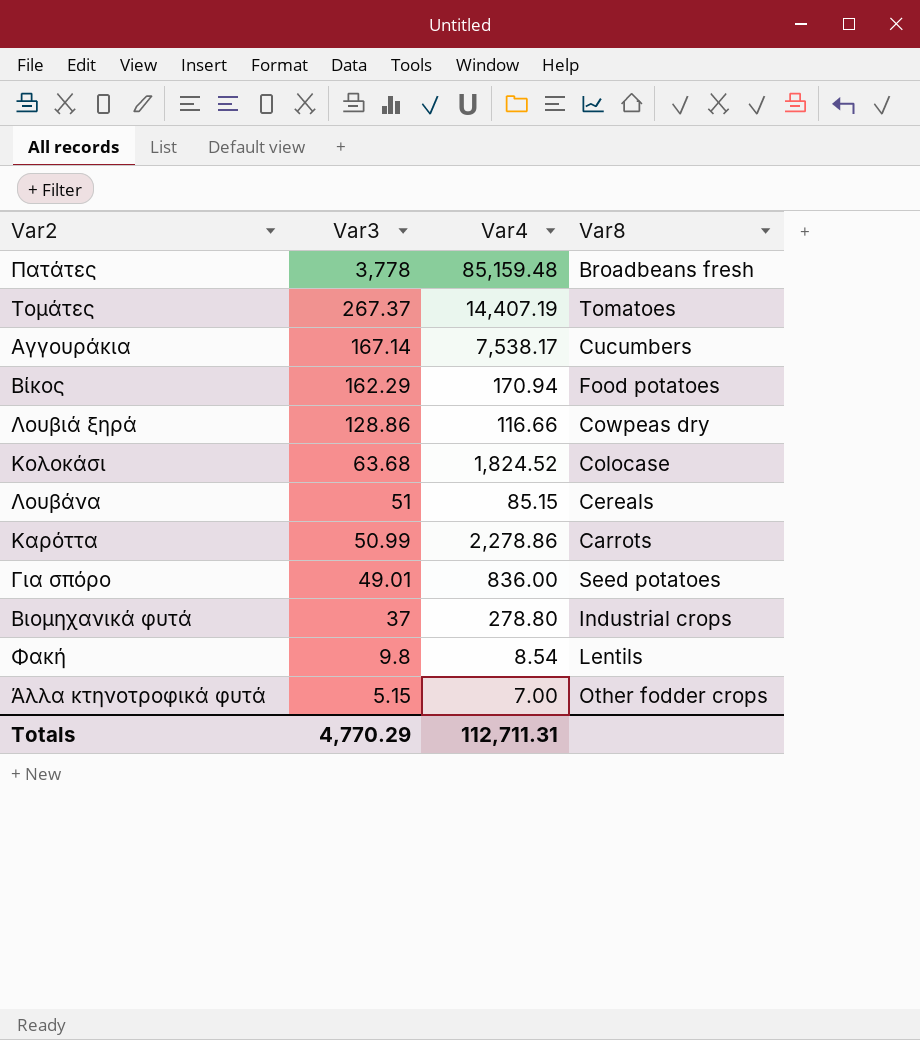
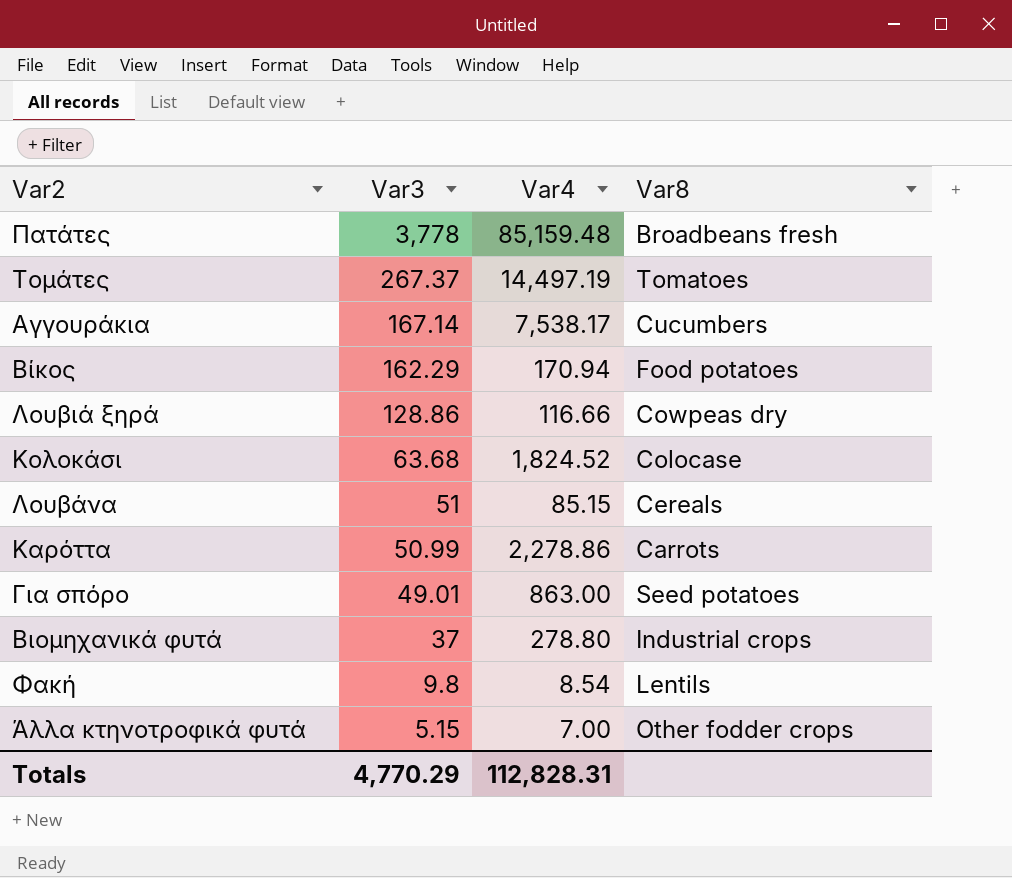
Tομάτες | Var4: 14,407.19 -> 14,497.19
Για σπόρο | Var4: 836.00 -> 863.00
Totals | Var4: 112,711.31 -> 112,828.31

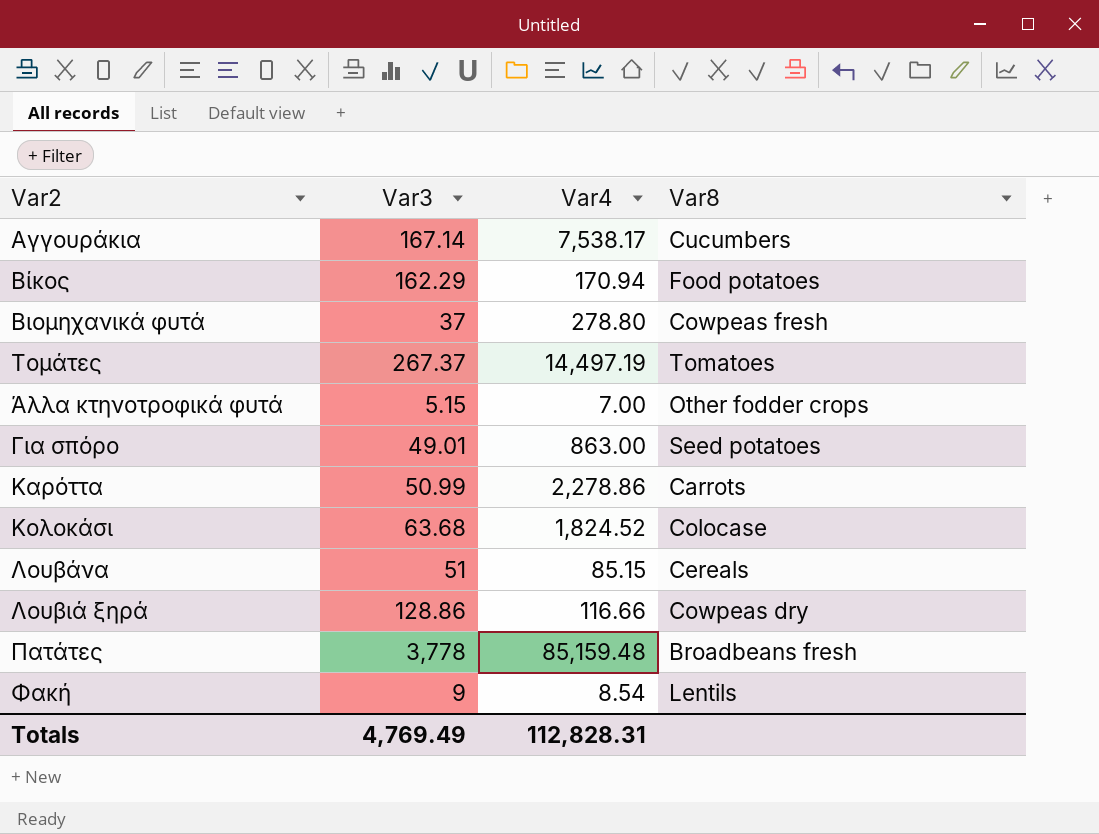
row order: Var3 descending -> Var2 ascending
Bιομηχανικά φυτά | Var8: Industrial crops -> Cowpeas fresh
Φακή | Var3: 9.8 -> 9
Totals | Var3: 4,770.29 -> 4,769.49

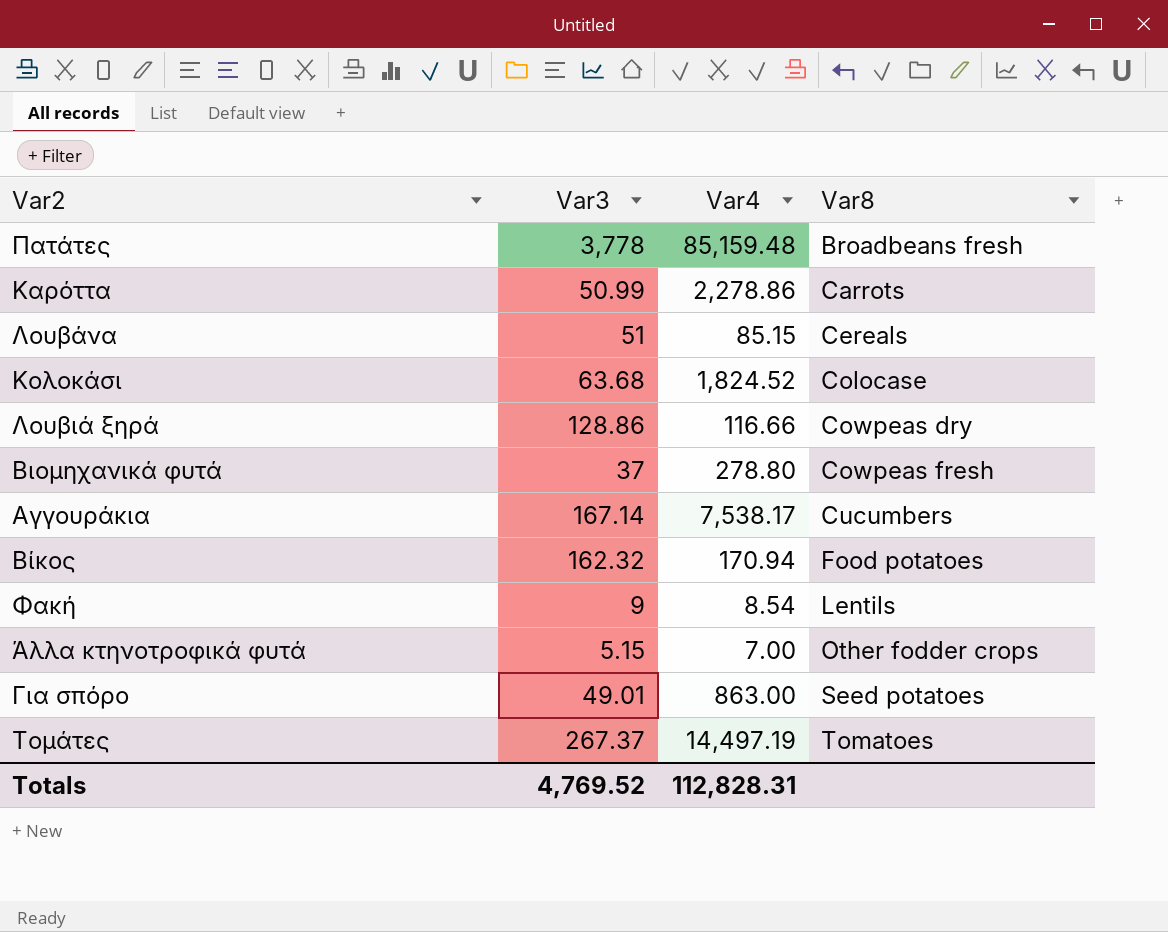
row order: Var2 ascending -> Var8 ascending
Bίκος | Var3: 162.29 -> 162.32
Totals | Var3: 4,769.49 -> 4,769.52

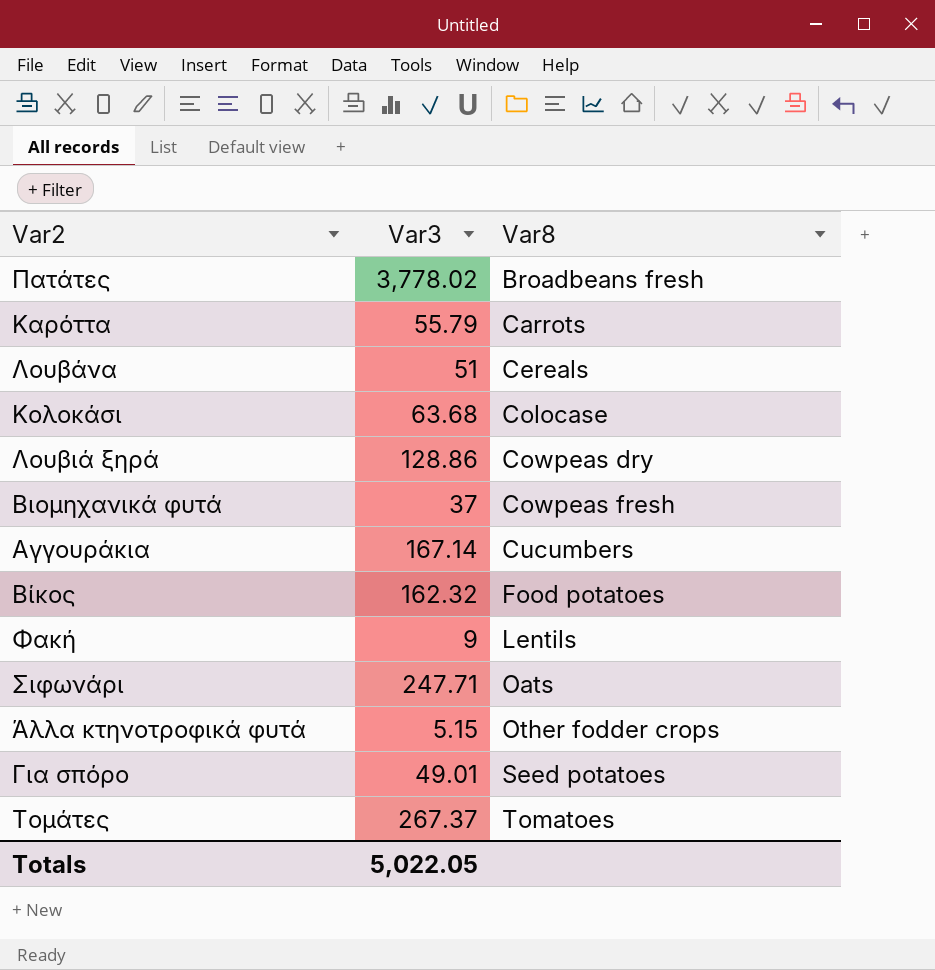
column Var4 | position: 3 -> none
Πατάτες | Var3: 3,778 -> 3,778.02
Καρόττα | Var3: 50.99 -> 55.79
row Σιφωνάρι: none -> 247.71 | Oats
Totals | Var3: 4,769.52 -> 5,022.05

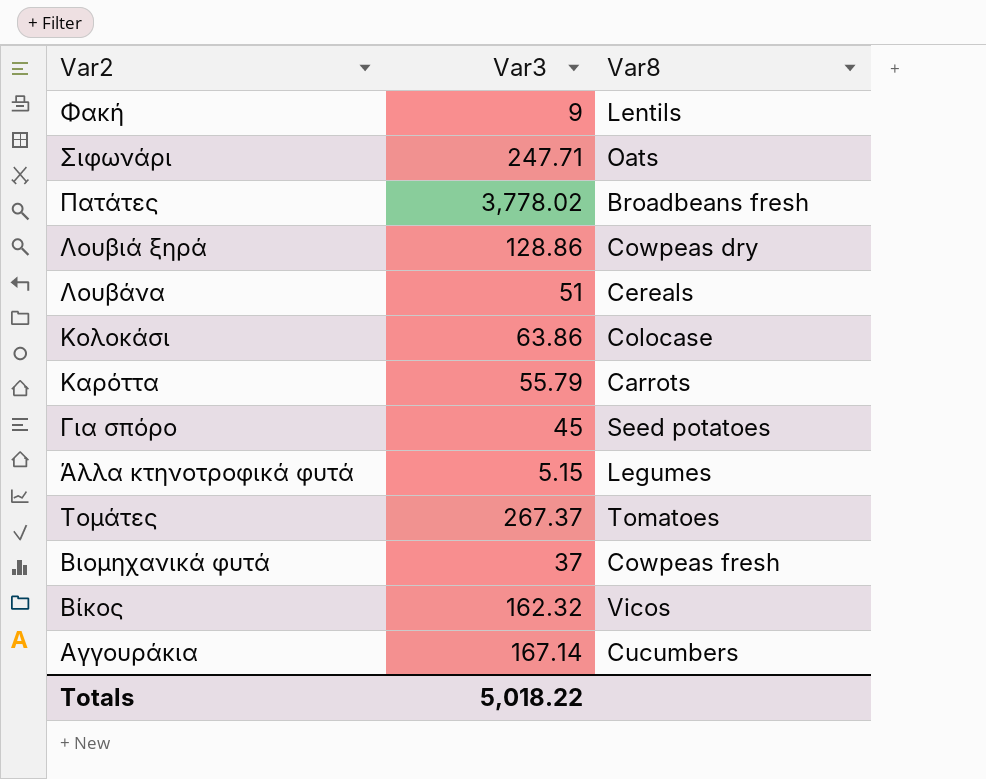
row order: Var8 ascending -> Var2 descending
Κολοκάσι | Var3: 63.68 -> 63.86
Για σπόρο | Var3: 49.01 -> 45
Άλλα κτηνοτροφικά φυτά | Var8: Other fodder crops -> Legumes
Bίκος | Var8: Food potatoes -> Vicos
Totals | Var3: 5,022.05 -> 5,018.22

